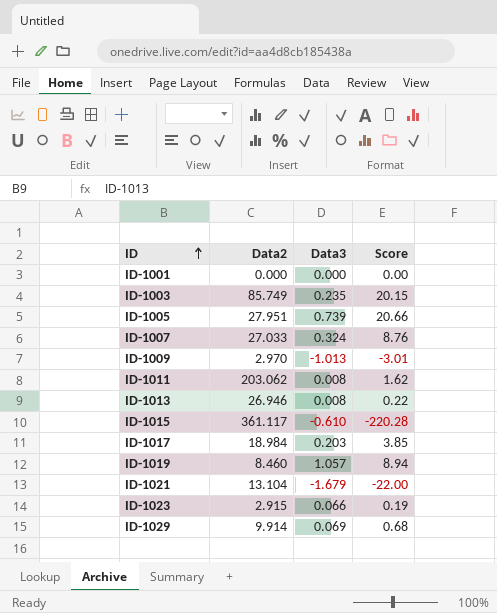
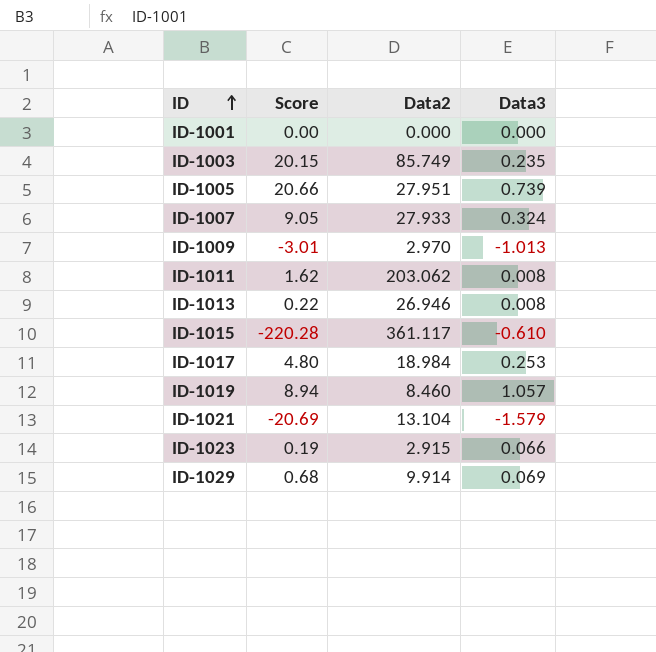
column Score | position: 4 -> 2
ID-1007 | Score: 8.76 -> 9.05
ID-1007 | Data2: 27.033 -> 27.933
ID-1017 | Score: 3.85 -> 4.80
ID-1017 | Data3: 0.203 -> 0.253
ID-1021 | Score: -22.00 -> -20.69
ID-1021 | Data3: -1.679 -> -1.579

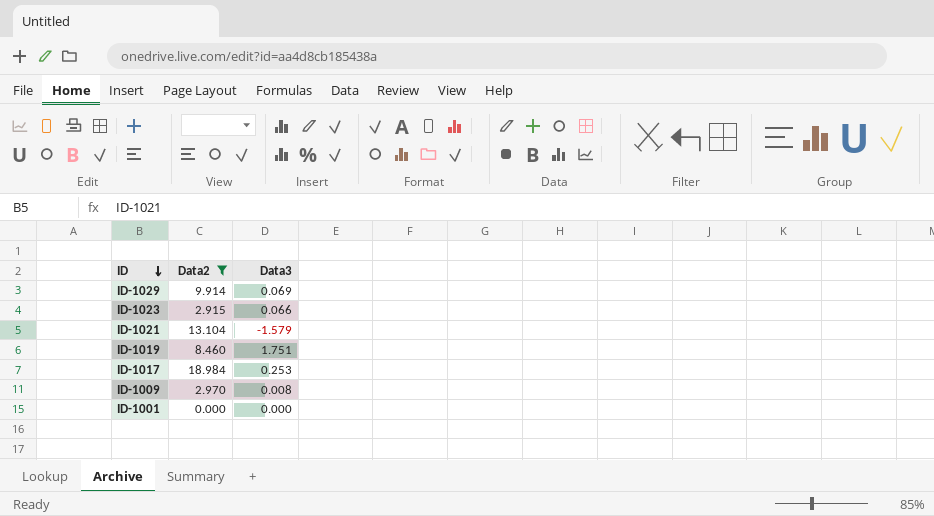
filter: none -> Data2 <= 18.984
row order: ID ascending -> ID descending
column Score | formula: [Data2] * [Data3] -> none
ID-1019 | Data3: 1.057 -> 1.751
ID-1009 | Data3: -1.013 -> 0.008

